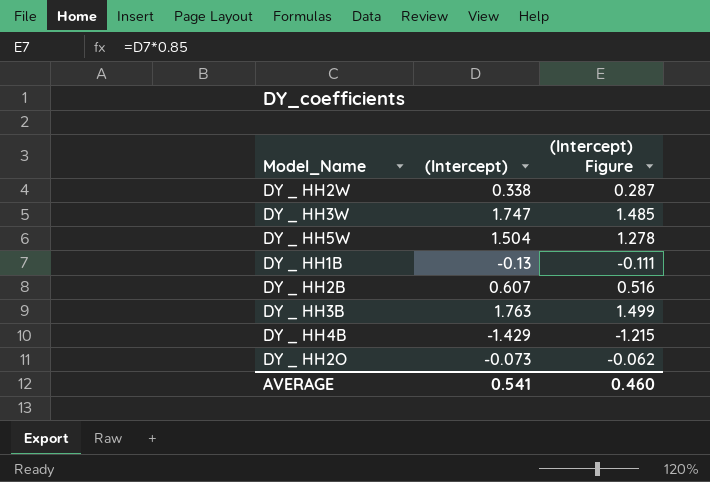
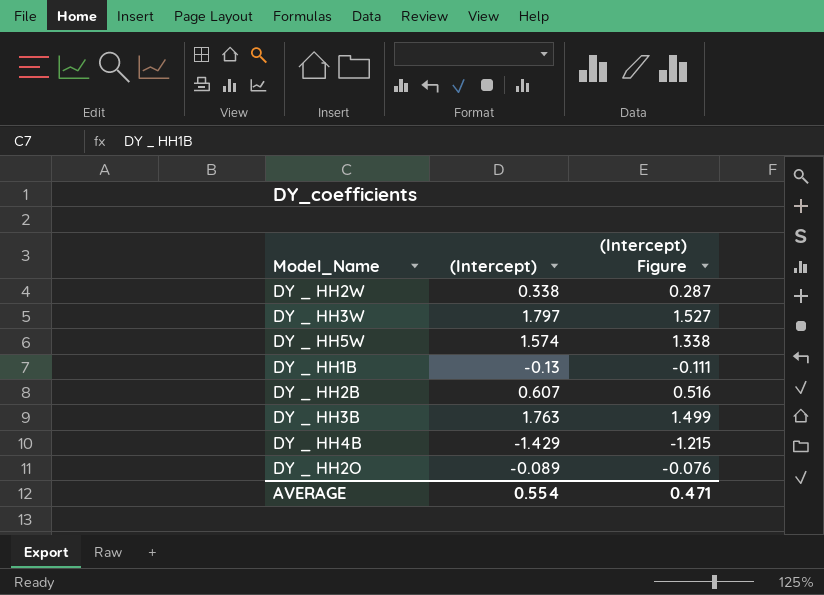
DY _ HH3W | (Intercept): 1.747 -> 1.797
DY _ HH3W | (Intercept) Figure: 1.485 -> 1.527
DY _ HH5W | (Intercept): 1.504 -> 1.574
DY _ HH5W | (Intercept) Figure: 1.278 -> 1.338
DY _ HH2O | (Intercept): -0.073 -> -0.089
DY _ HH2O | (Intercept) Figure: -0.062 -> -0.076
AVERAGE | (Intercept): 0.541 -> 0.554
AVERAGE | (Intercept) Figure: 0.460 -> 0.471

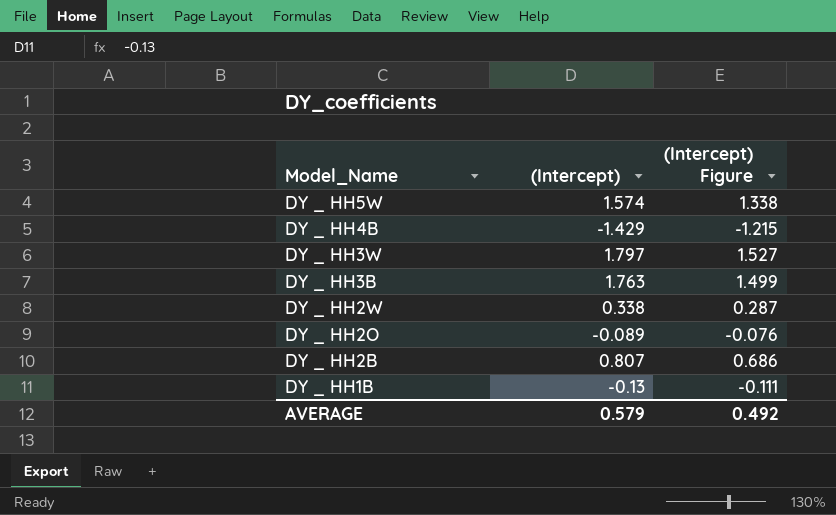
row order: none -> Model_Name descending
DY _ HH2B | (Intercept): 0.607 -> 0.807
DY _ HH2B | (Intercept) Figure: 0.516 -> 0.686
AVERAGE | (Intercept): 0.554 -> 0.579
AVERAGE | (Intercept) Figure: 0.471 -> 0.492

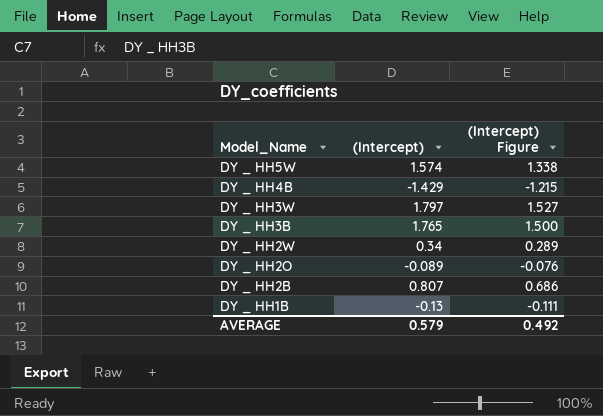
DY _ HH3B | (Intercept): 1.763 -> 1.765
DY _ HH3B | (Intercept) Figure: 1.499 -> 1.500
DY _ HH2W | (Intercept): 0.338 -> 0.34
DY _ HH2W | (Intercept) Figure: 0.287 -> 0.289

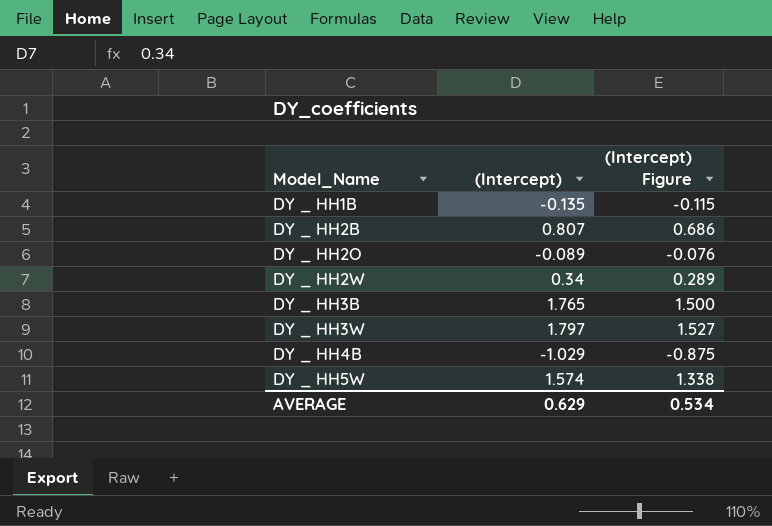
row order: Model_Name descending -> Model_Name ascending
DY _ HH1B | (Intercept): -0.13 -> -0.135
DY _ HH1B | (Intercept) Figure: -0.111 -> -0.115
DY _ HH4B | (Intercept): -1.429 -> -1.029
DY _ HH4B | (Intercept) Figure: -1.215 -> -0.875
AVERAGE | (Intercept): 0.579 -> 0.629
AVERAGE | (Intercept) Figure: 0.492 -> 0.534

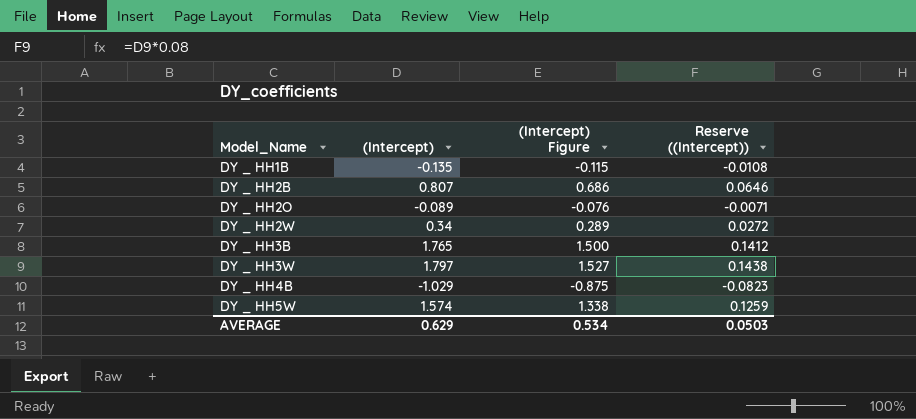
column Reserve ((Intercept)) | formula: none -> [(Intercept)] * 0.08

